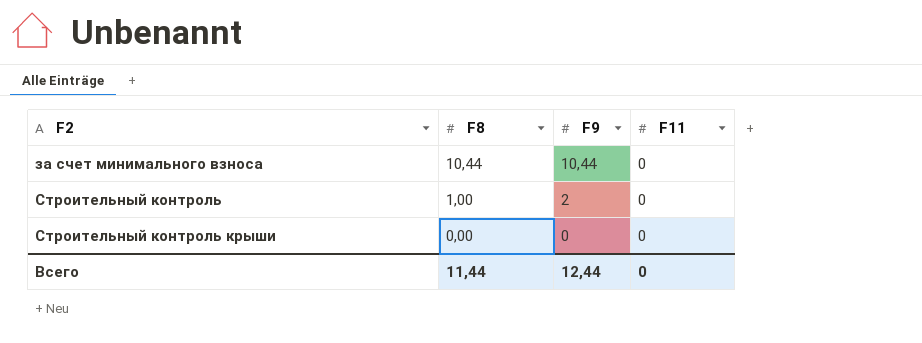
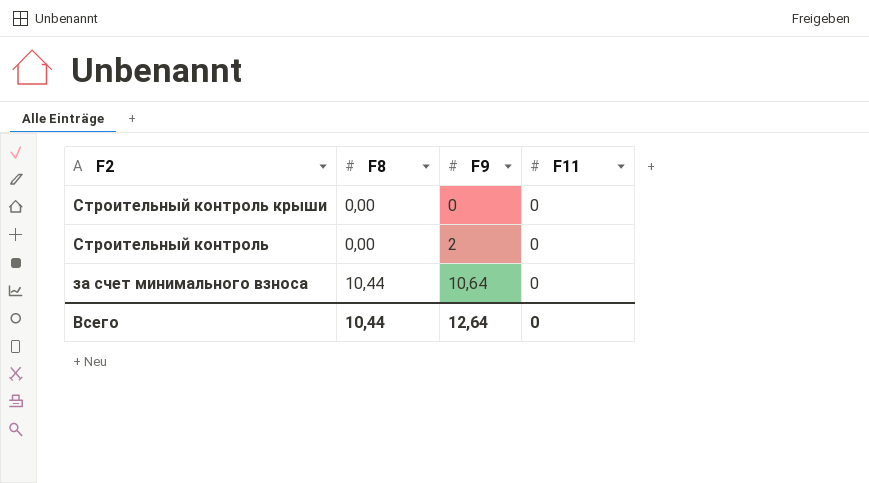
row order: F2 ascending -> F2 descending
Строительный контроль | F8: 1,00 -> 0,00
за счет минимального взноса | F9: 10,44 -> 10,64
Всего | F8: 11,44 -> 10,44
Всего | F9: 12,44 -> 12,64

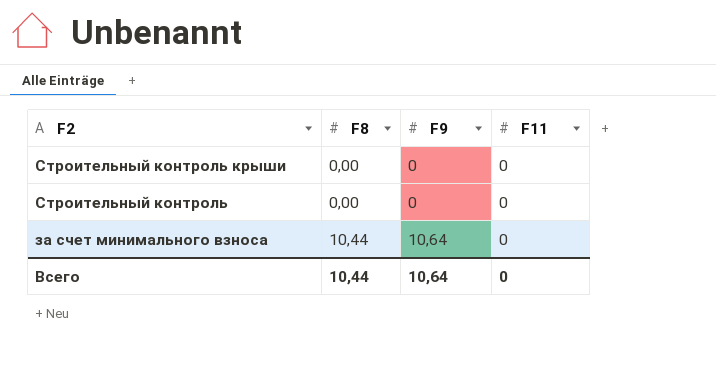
Строительный контроль | F9: 2 -> 0
Всего | F9: 12,64 -> 10,64

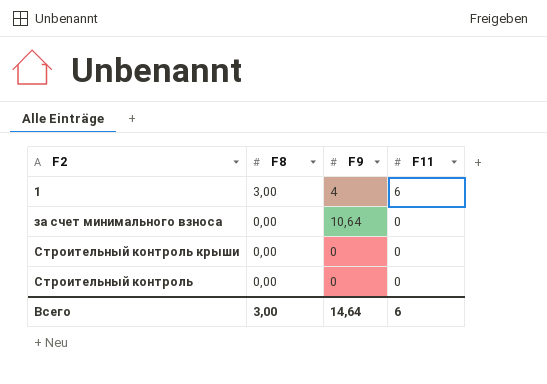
row order: F2 descending -> F8 descending
row 1: none -> 3,00 | 4 | 6
за счет минимального взноса | F8: 10,44 -> 0,00
Всего | F8: 10,44 -> 3,00
Всего | F9: 10,64 -> 14,64
Всего | F11: 0 -> 6

